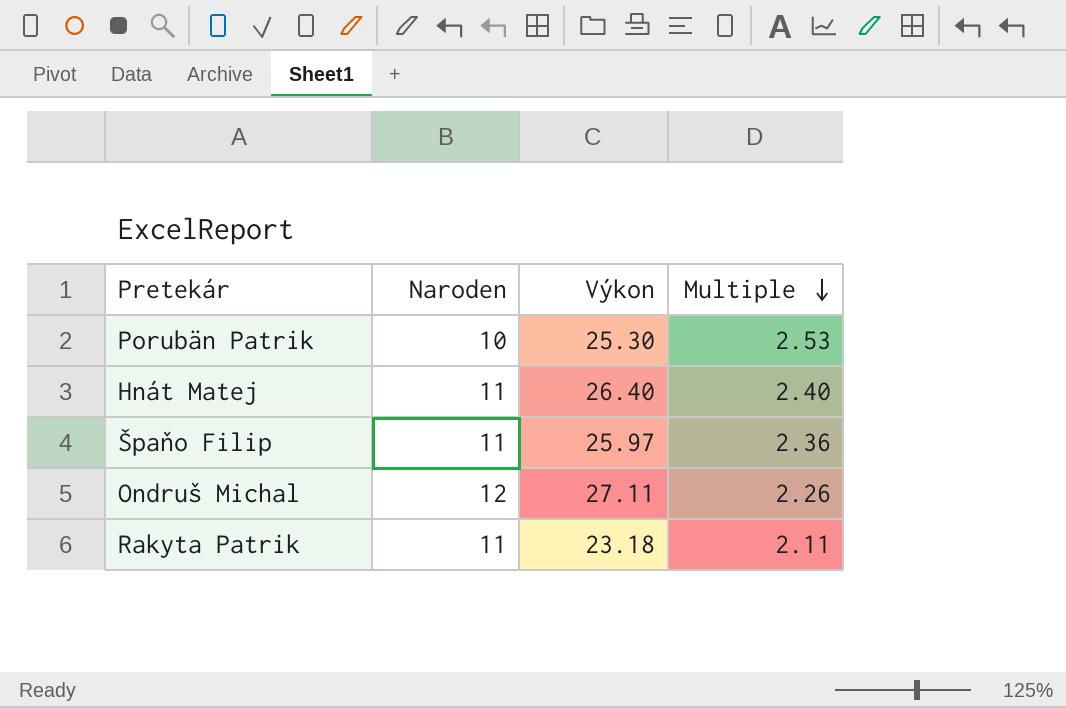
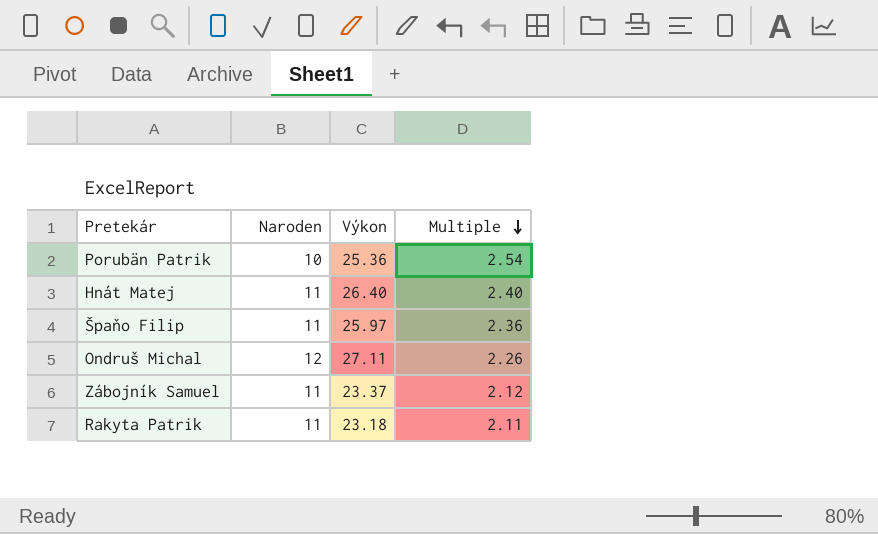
Porubän Patrik | Výkon: 25.30 -> 25.36
Porubän Patrik | Multiple: 2.53 -> 2.54
row Zábojník Samuel: none -> 11 | 23.37 | 2.12

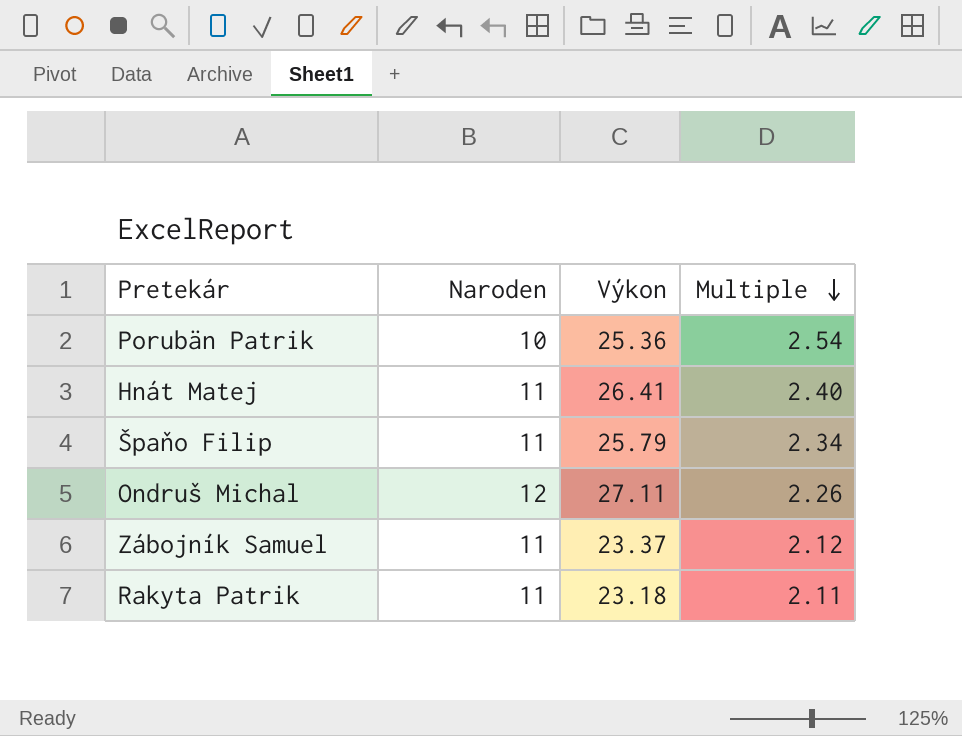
Hnát Matej | Výkon: 26.40 -> 26.41
Špaňo Filip | Výkon: 25.97 -> 25.79
Špaňo Filip | Multiple: 2.36 -> 2.34

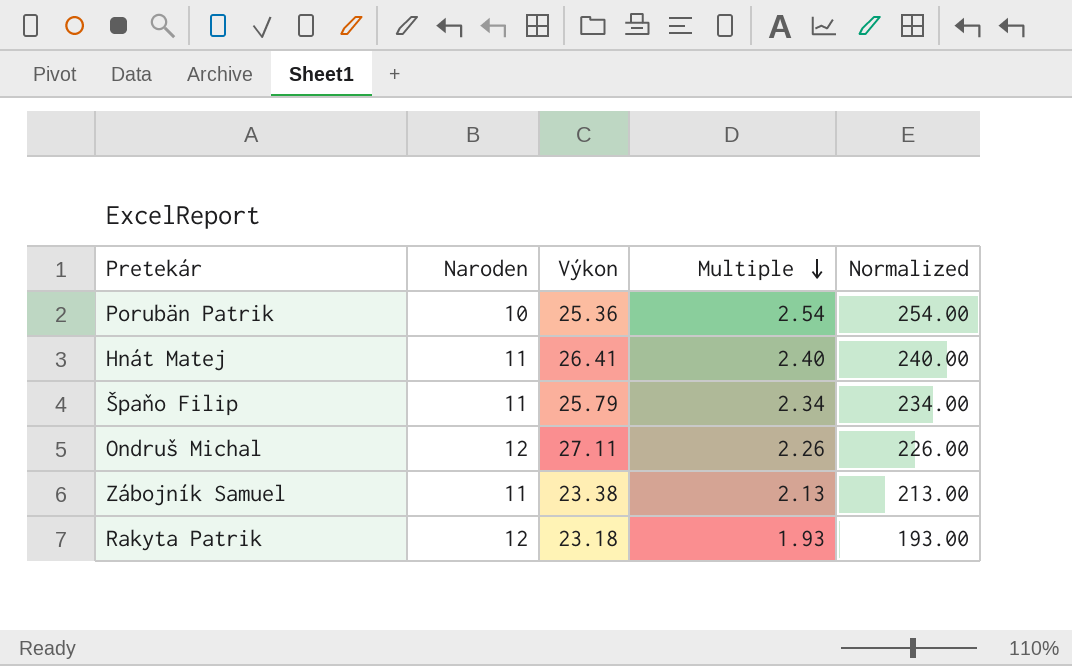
column Normalized | formula: none -> [Multiple] * 100
Zábojník Samuel | Výkon: 23.37 -> 23.38
Zábojník Samuel | Multiple: 2.12 -> 2.13
Rakyta Patrik | Naroden: 11 -> 12
Rakyta Patrik | Multiple: 2.11 -> 1.93

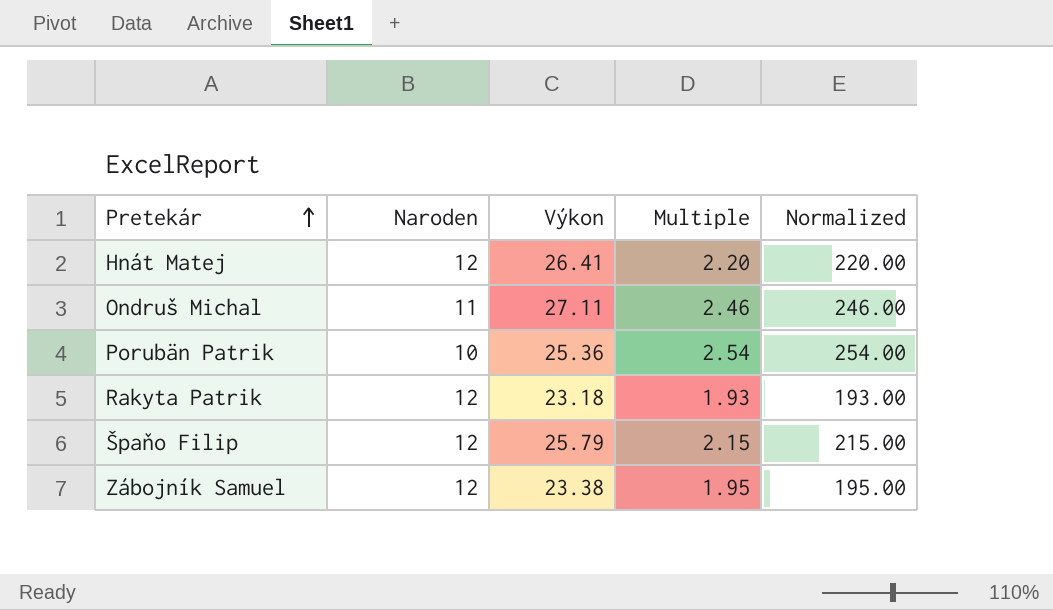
row order: Multiple descending -> Pretekár ascending
Hnát Matej | Naroden: 11 -> 12
Hnát Matej | Multiple: 2.40 -> 2.20
Hnát Matej | Normalized: 240.00 -> 220.00
Ondruš Michal | Naroden: 12 -> 11
Ondruš Michal | Multiple: 2.26 -> 2.46
Ondruš Michal | Normalized: 226.00 -> 246.00
Špaňo Filip | Naroden: 11 -> 12
Špaňo Filip | Multiple: 2.34 -> 2.15
Špaňo Filip | Normalized: 234.00 -> 215.00
Zábojník Samuel | Naroden: 11 -> 12
Zábojník Samuel | Multiple: 2.13 -> 1.95
Zábojník Samuel | Normalized: 213.00 -> 195.00

